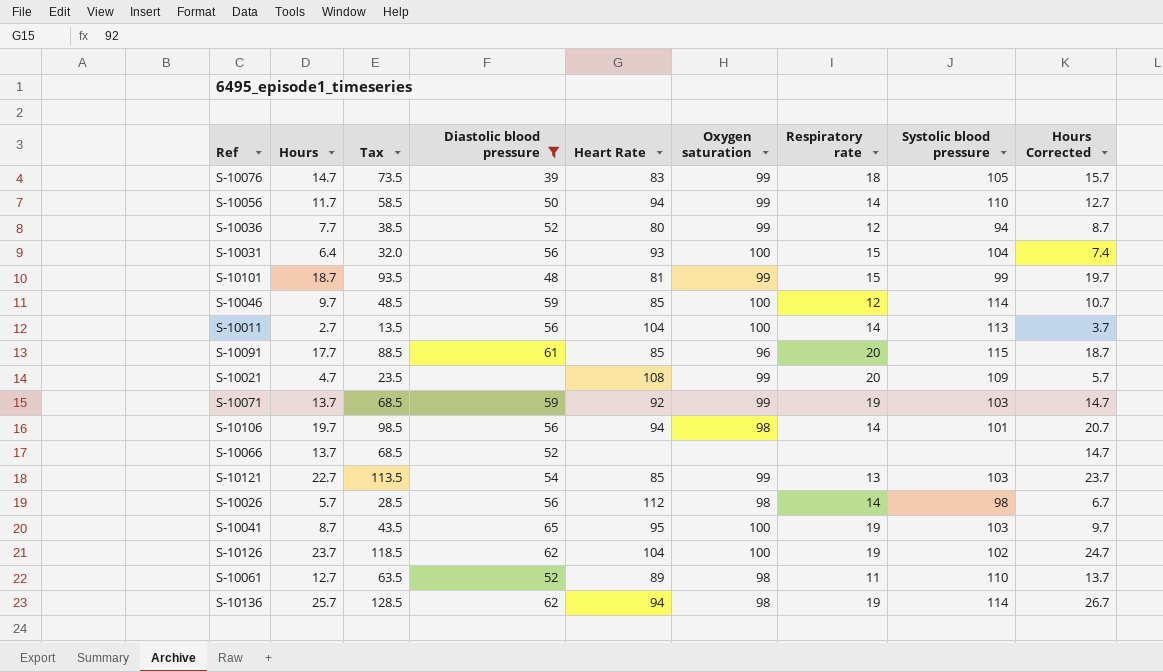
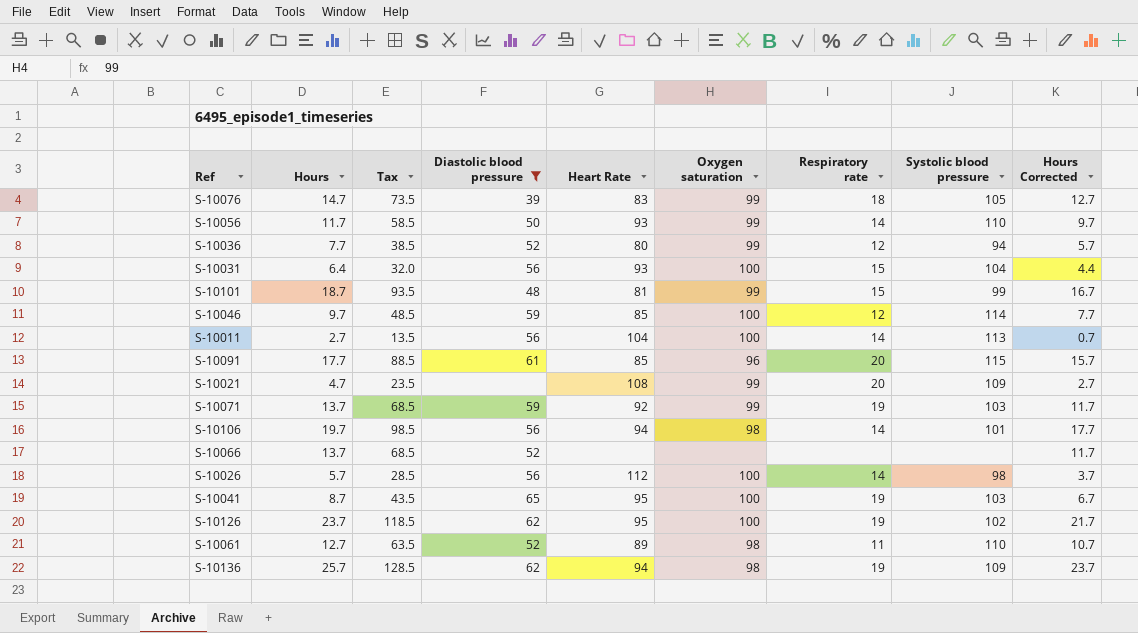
column Hours Corrected | formula: [Hours] + 1 -> [Hours] - 2
row S-10121: 22.7 | 113.5 | 54 | 85 | 99 | 13 | 103 | 23.7 -> none
S-10056 | Heart Rate: 94 -> 93
S-10026 | Oxygen saturation: 98 -> 100
S-10126 | Heart Rate: 104 -> 95
S-10136 | Systolic blood pressure: 114 -> 109

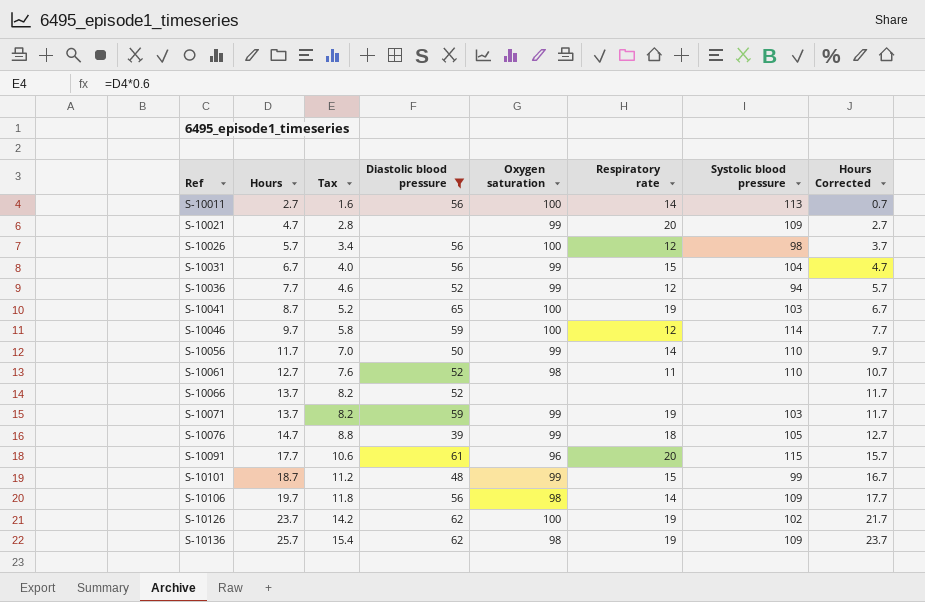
row order: none -> Ref ascending
column Heart Rate | position: 5 -> none
column Tax | formula: [Hours] * 5 -> [Hours] * 0.6
S-10026 | Respiratory rate: 14 -> 12
S-10031 | Hours: 6.4 -> 6.7
S-10031 | Oxygen saturation: 100 -> 99
S-10031 | Hours Corrected: 4.4 -> 4.7
S-10106 | Systolic blood pressure: 101 -> 109

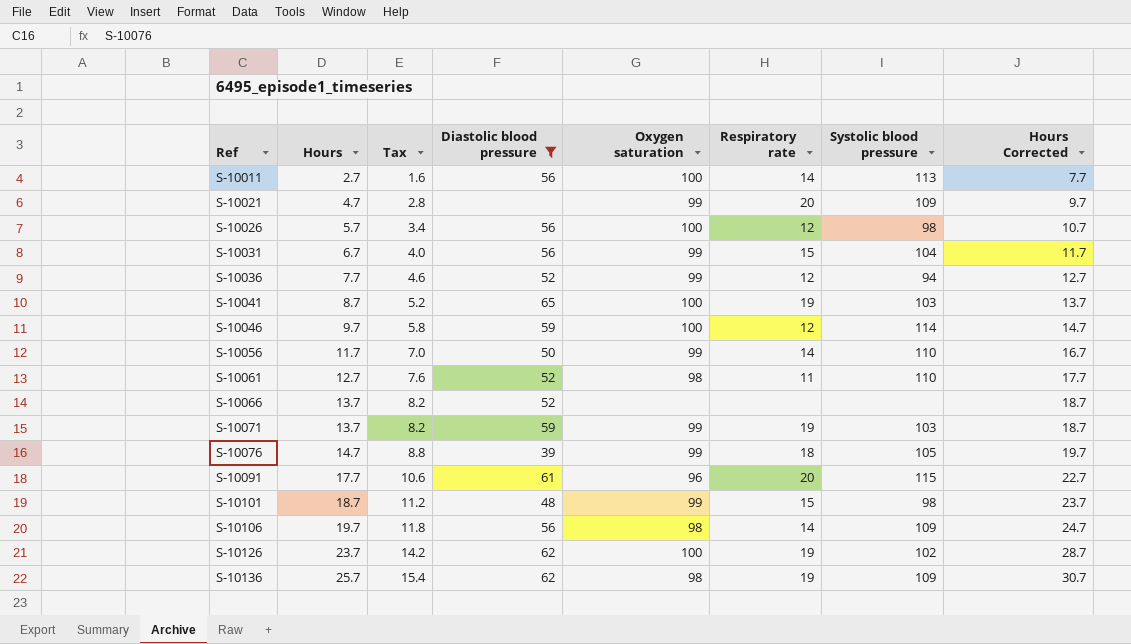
column Hours Corrected | formula: [Hours] - 2 -> [Hours] + 5
S-10101 | Systolic blood pressure: 99 -> 98

